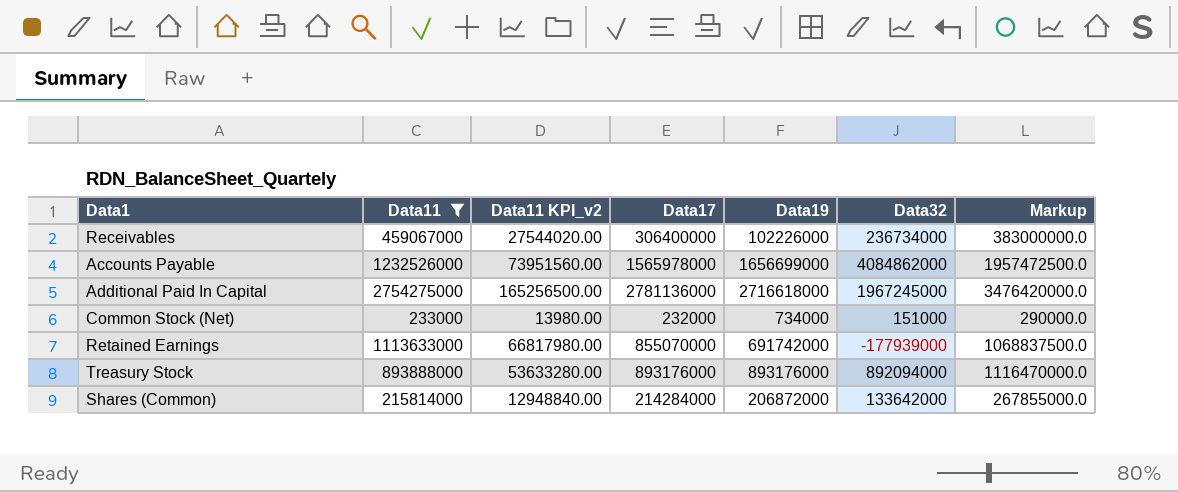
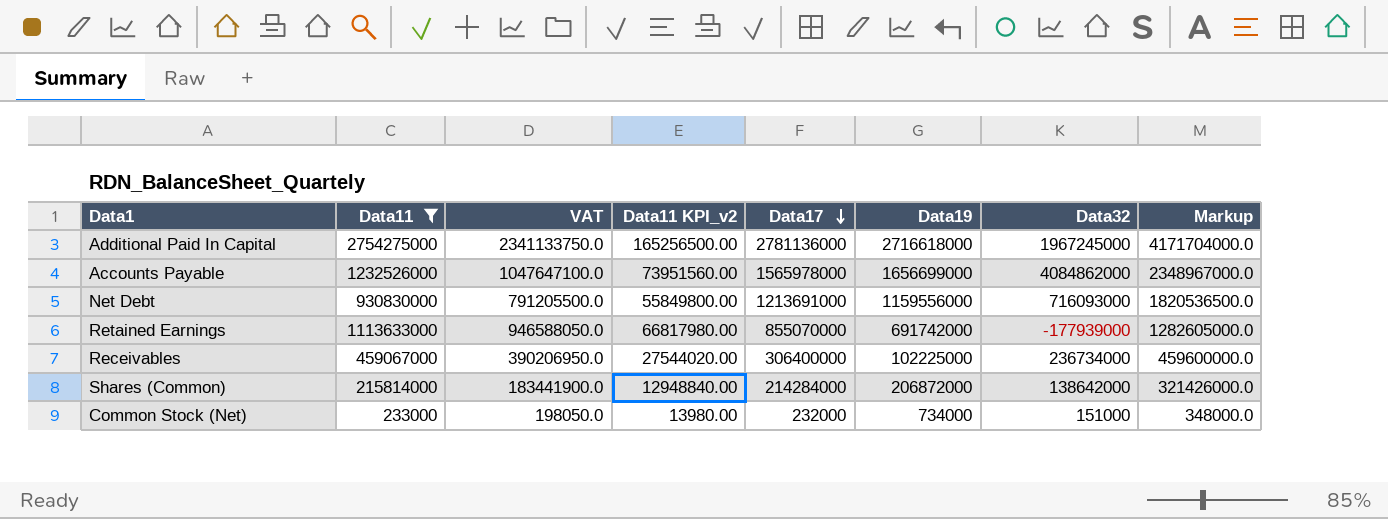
row order: none -> Data17 descending
column VAT | formula: none -> [Data11] * 0.85
column Markup | formula: [Data17] * 1.25 -> [Data17] * 1.5
row Treasury Stock: 893888000 | 53633280.00 | 893176000 | 893176000 | 892094000 | 1116470000.0 -> none
row Net Debt: none -> 930830000 | 791205500.0 | 55849800.00 | 1213691000 | 1159556000 | 716093000 | 1820536500.0
Receivables | Data19: 102226000 -> 102225000
Shares (Common) | Data32: 133642000 -> 138642000

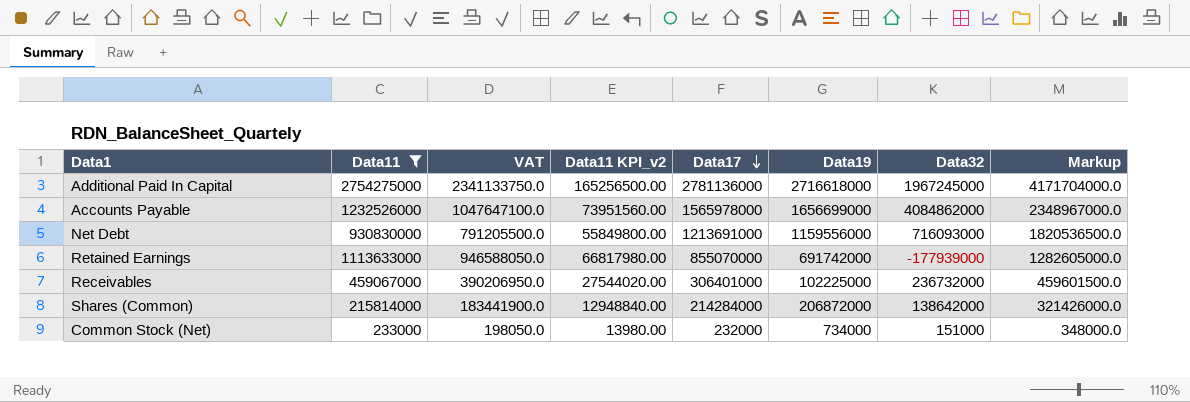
Receivables | Data17: 306400000 -> 306401000
Receivables | Data32: 236734000 -> 236732000
Receivables | Markup: 459600000.0 -> 459601500.0

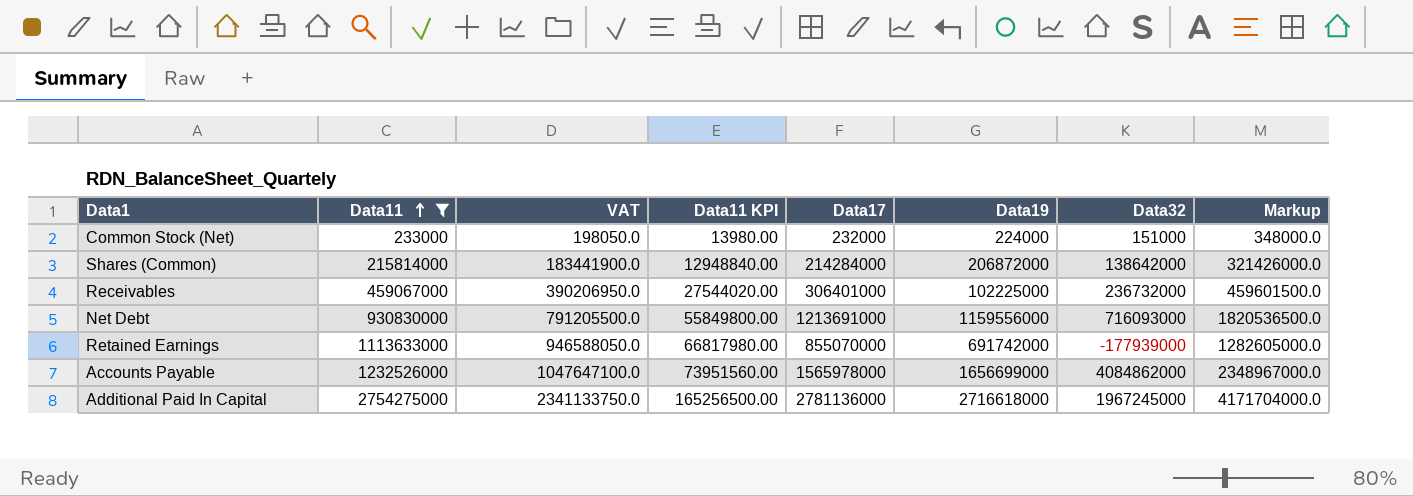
row order: Data17 descending -> Data11 ascending
column name: Data11 KPI_v2 -> Data11 KPI
Common Stock (Net) | Data19: 734000 -> 224000

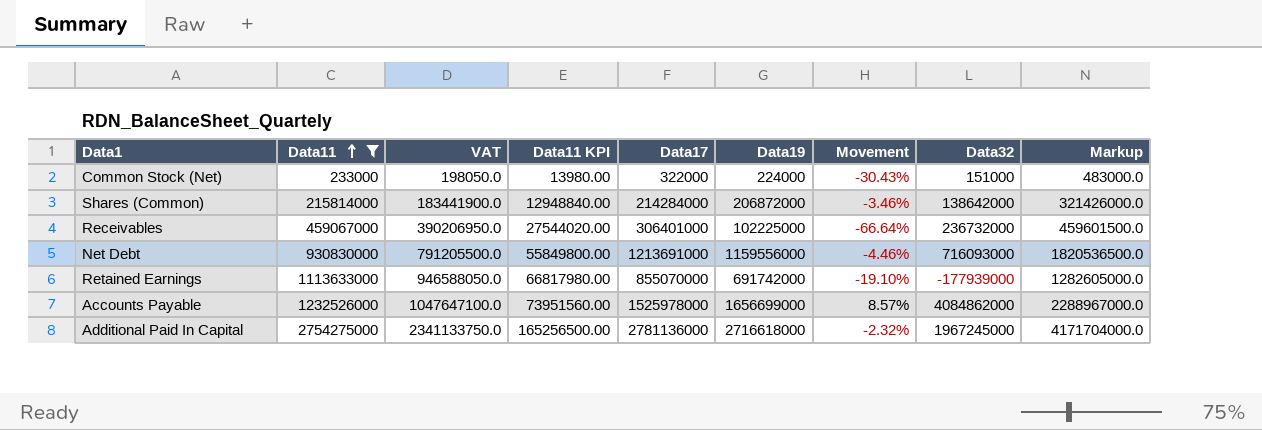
column Movement | formula: none -> ([Data19] - [Data17]) / [Data17]
Common Stock (Net) | Data17: 232000 -> 322000
Common Stock (Net) | Markup: 348000.0 -> 483000.0
Accounts Payable | Data17: 1565978000 -> 1525978000
Accounts Payable | Markup: 2348967000.0 -> 2288967000.0

